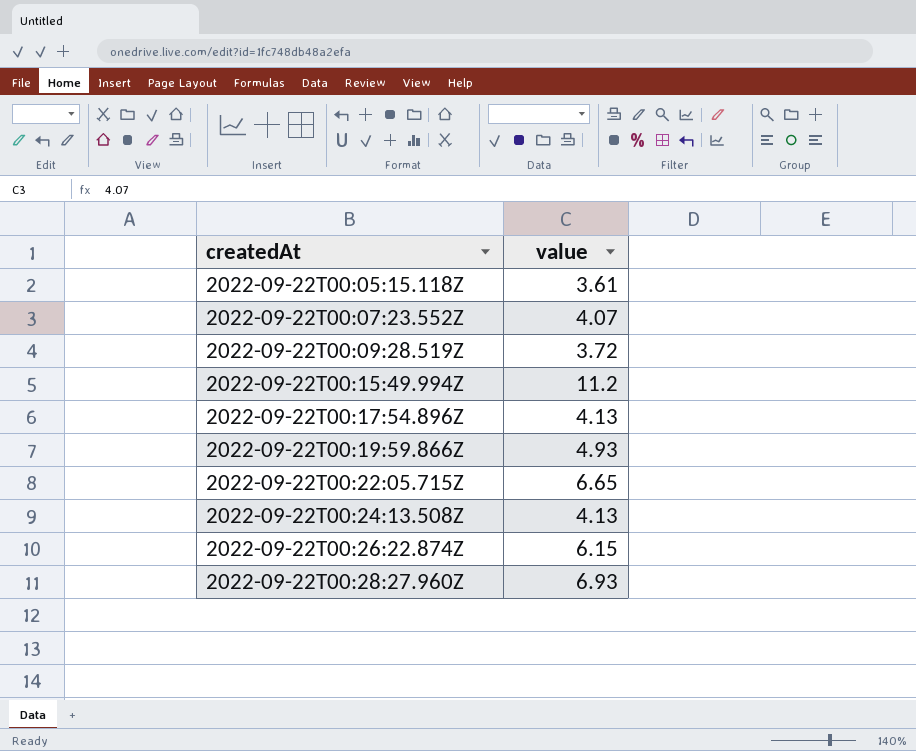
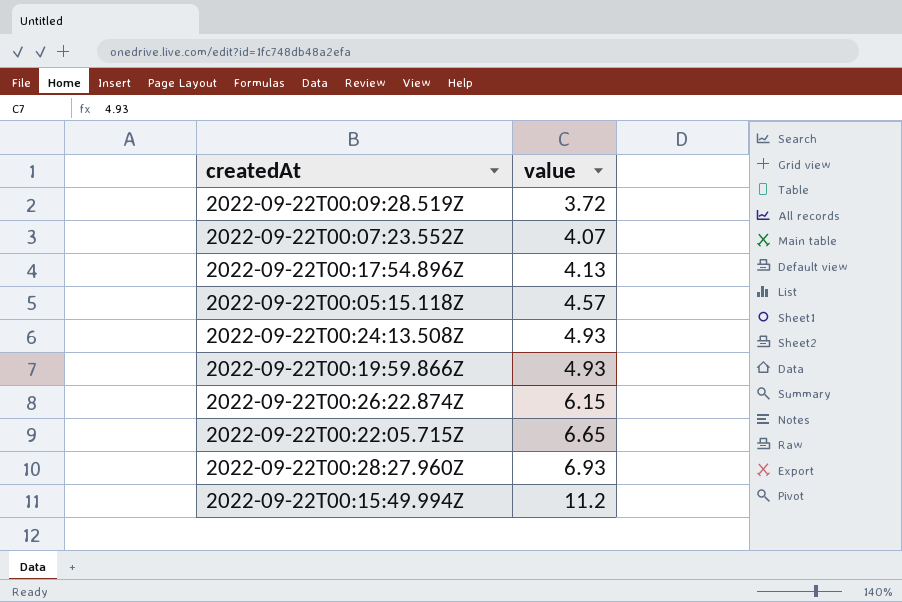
row order: createdAt ascending -> value ascending
2022-09-22T00:05:15.118Z | value: 3.61 -> 4.57
2022-09-22T00:24:13.508Z | value: 4.13 -> 4.93

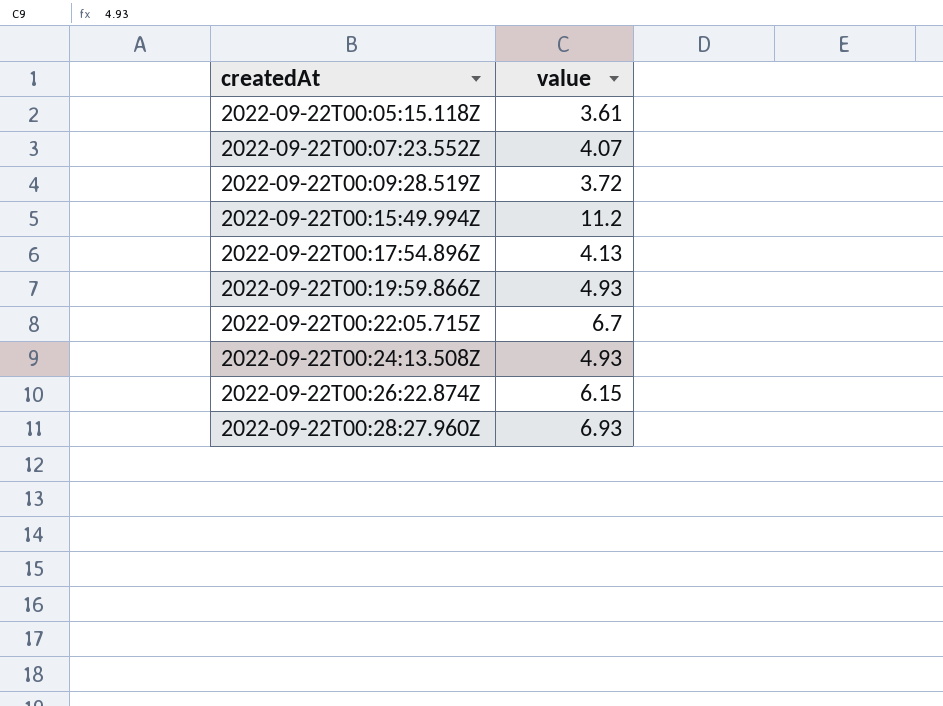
row order: value ascending -> createdAt ascending
2022-09-22T00:05:15.118Z | value: 4.57 -> 3.61
2022-09-22T00:22:05.715Z | value: 6.65 -> 6.7

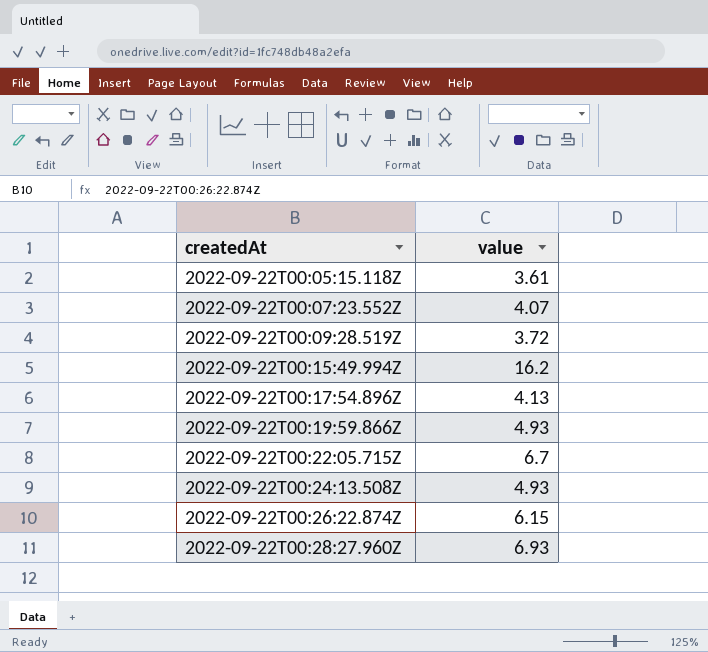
2022-09-22T00:15:49.994Z | value: 11.2 -> 16.2

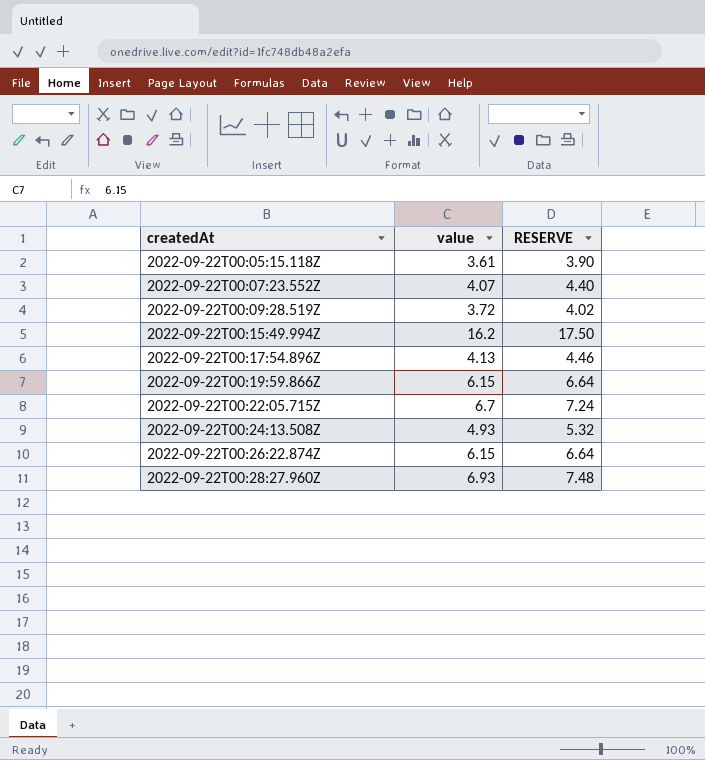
column RESERVE | formula: none -> [value] * 1.08
2022-09-22T00:19:59.866Z | value: 4.93 -> 6.15

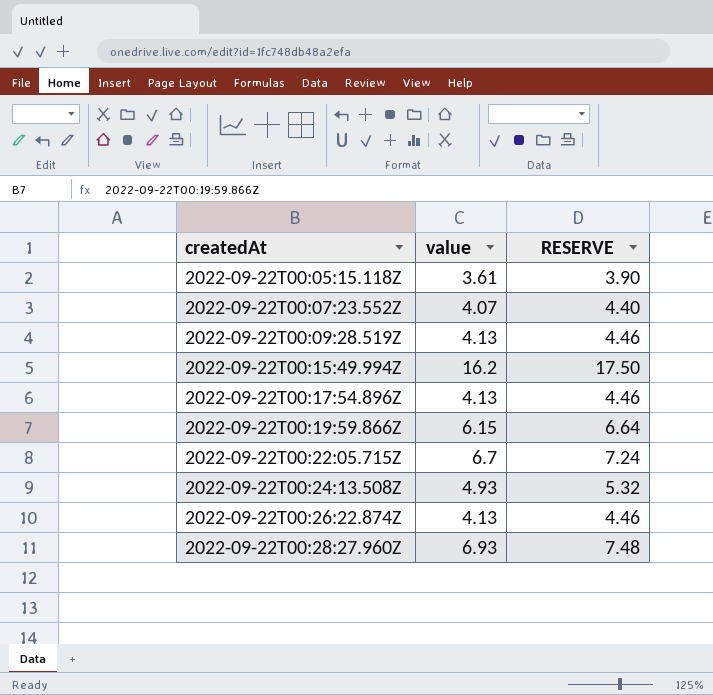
2022-09-22T00:09:28.519Z | value: 3.72 -> 4.13
2022-09-22T00:09:28.519Z | RESERVE: 4.02 -> 4.46
2022-09-22T00:26:22.874Z | value: 6.15 -> 4.13
2022-09-22T00:26:22.874Z | RESERVE: 6.64 -> 4.46

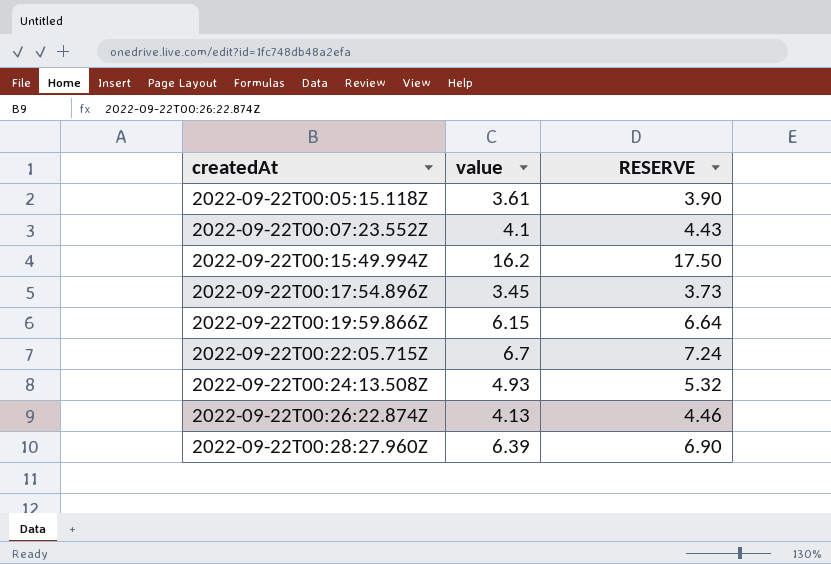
row 2022-09-22T00:09:28.519Z: 4.13 | 4.46 -> none
2022-09-22T00:07:23.552Z | value: 4.07 -> 4.1
2022-09-22T00:07:23.552Z | RESERVE: 4.40 -> 4.43
2022-09-22T00:17:54.896Z | value: 4.13 -> 3.45
2022-09-22T00:17:54.896Z | RESERVE: 4.46 -> 3.73
2022-09-22T00:28:27.960Z | value: 6.93 -> 6.39
2022-09-22T00:28:27.960Z | RESERVE: 7.48 -> 6.90

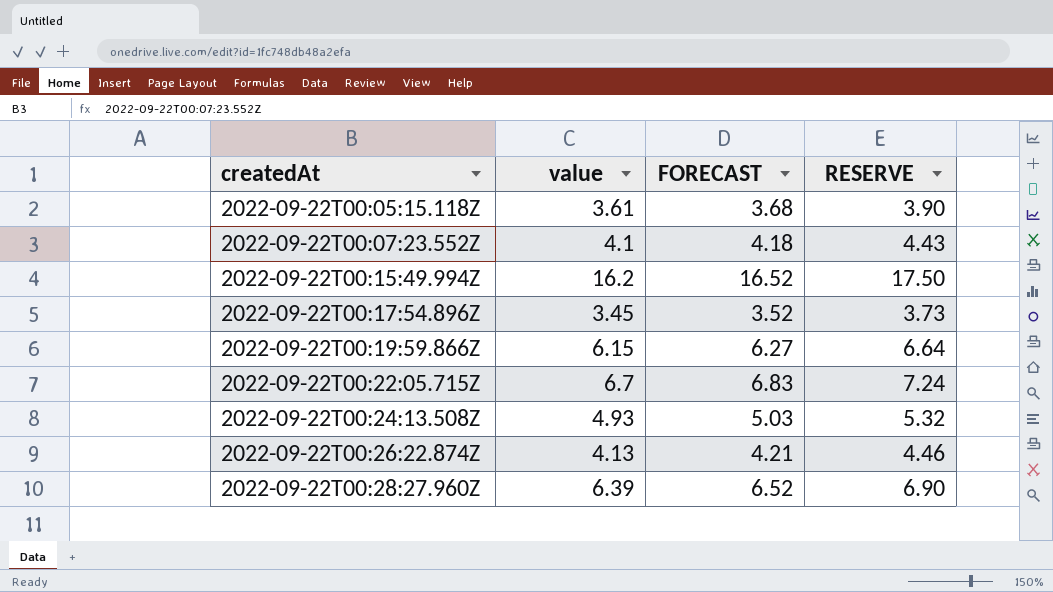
column FORECAST | formula: none -> [value] * 1.02

